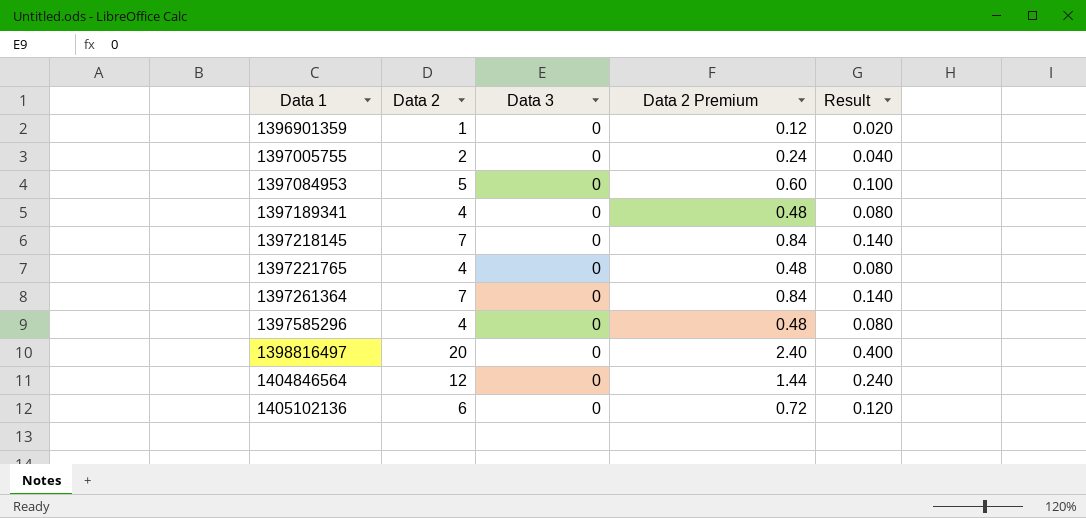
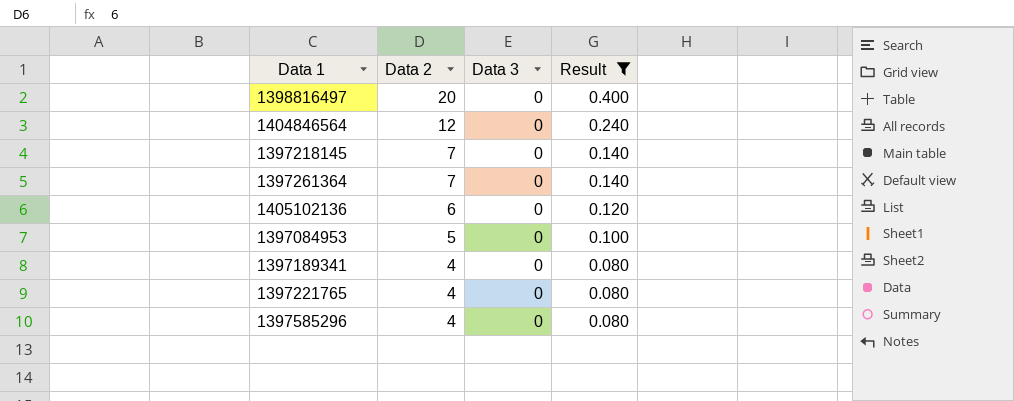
filter: none -> Result >= 0.080
row order: Data 1 ascending -> Data 2 descending
column Data 2 Premium | formula: [Data 2] * 0.12 -> none

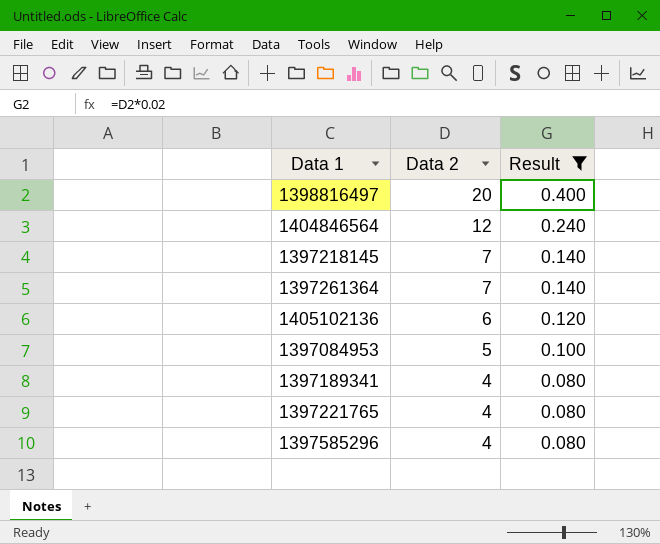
column Data 3 | position: 3 -> none

